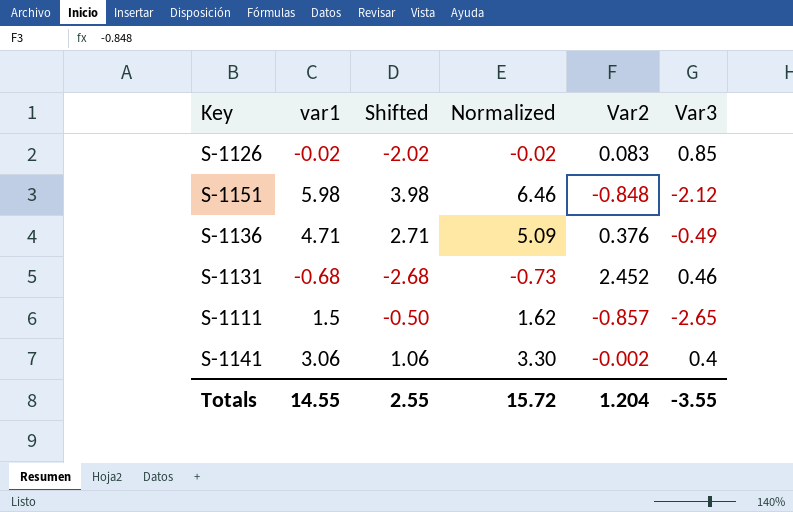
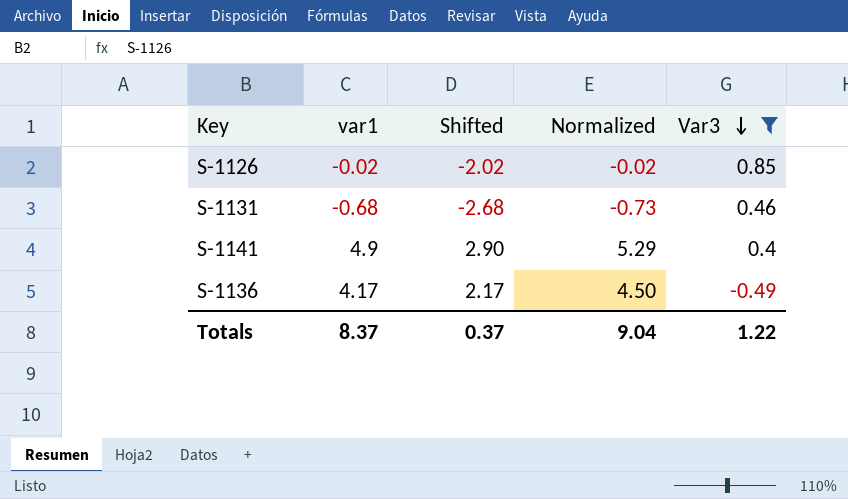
filter: none -> Var3 >= -0.49
row order: none -> Var3 descending
column Var2 | position: 5 -> none
S-1141 | var1: 3.06 -> 4.9
S-1141 | Shifted: 1.06 -> 2.90
S-1141 | Normalized: 3.30 -> 5.29
S-1136 | var1: 4.71 -> 4.17
S-1136 | Shifted: 2.71 -> 2.17
S-1136 | Normalized: 5.09 -> 4.50
Totals | var1: 14.55 -> 8.37
Totals | Shifted: 2.55 -> 0.37
Totals | Normalized: 15.72 -> 9.04
Totals | Var3: -3.55 -> 1.22

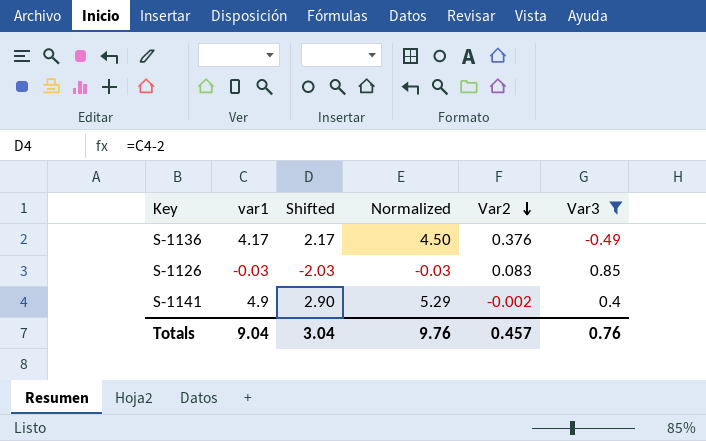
row order: Var3 descending -> Var2 descending
column Var2 | position: none -> 5
row S-1131: -0.68 | -2.68 | -0.73 | 0.46 -> none
S-1126 | var1: -0.02 -> -0.03
S-1126 | Shifted: -2.02 -> -2.03
S-1126 | Normalized: -0.02 -> -0.03
Totals | var1: 8.37 -> 9.04
Totals | Shifted: 0.37 -> 3.04
Totals | Normalized: 9.04 -> 9.76
Totals | Var3: 1.22 -> 0.76

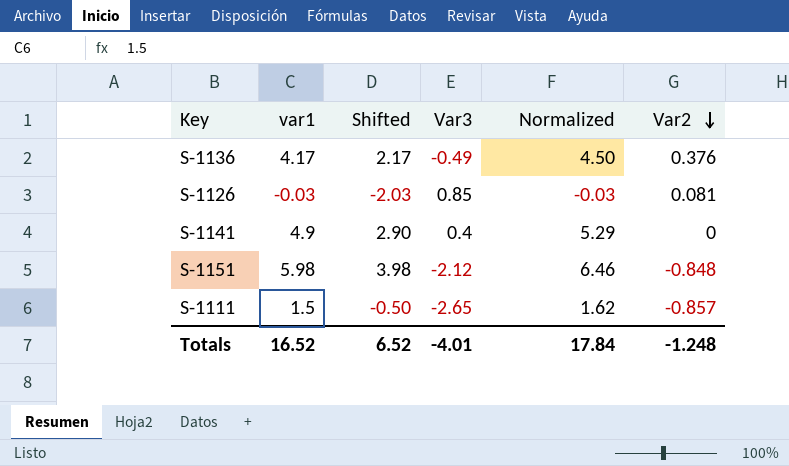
filter: Var3 >= -0.49 -> none
column Var3 | position: 6 -> 4
S-1126 | Var2: 0.083 -> 0.081
S-1141 | Var2: -0.002 -> 0
Totals | var1: 9.04 -> 16.52
Totals | Shifted: 3.04 -> 6.52
Totals | Var3: 0.76 -> -4.01
Totals | Normalized: 9.76 -> 17.84
Totals | Var2: 0.457 -> -1.248

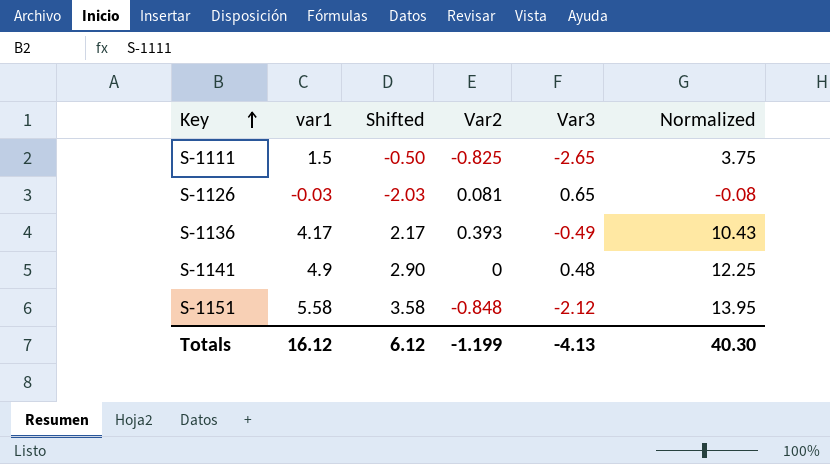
row order: Var2 descending -> Key ascending
column Var2 | position: 6 -> 4
column Normalized | formula: [var1] * 1.08 -> [var1] * 2.5
S-1111 | Var2: -0.857 -> -0.825
S-1126 | Var3: 0.85 -> 0.65
S-1136 | Var2: 0.376 -> 0.393
S-1141 | Var3: 0.4 -> 0.48
S-1151 | var1: 5.98 -> 5.58
S-1151 | Shifted: 3.98 -> 3.58
Totals | var1: 16.52 -> 16.12
Totals | Shifted: 6.52 -> 6.12
Totals | Var2: -1.248 -> -1.199
Totals | Var3: -4.01 -> -4.13
Totals | Normalized: 17.84 -> 40.30

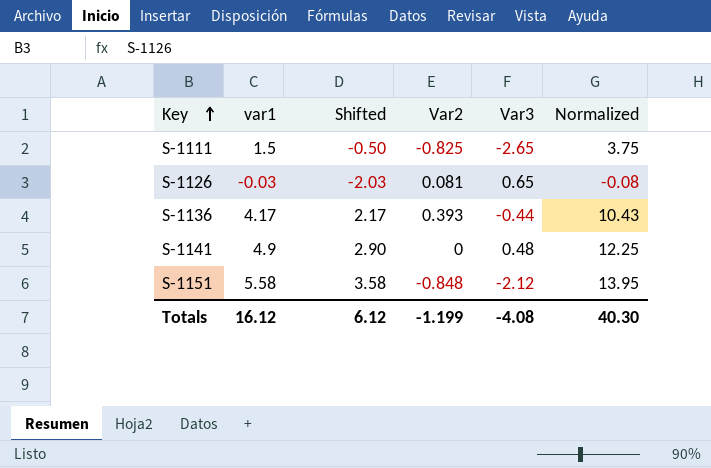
S-1136 | Var3: -0.49 -> -0.44
Totals | Var3: -4.13 -> -4.08

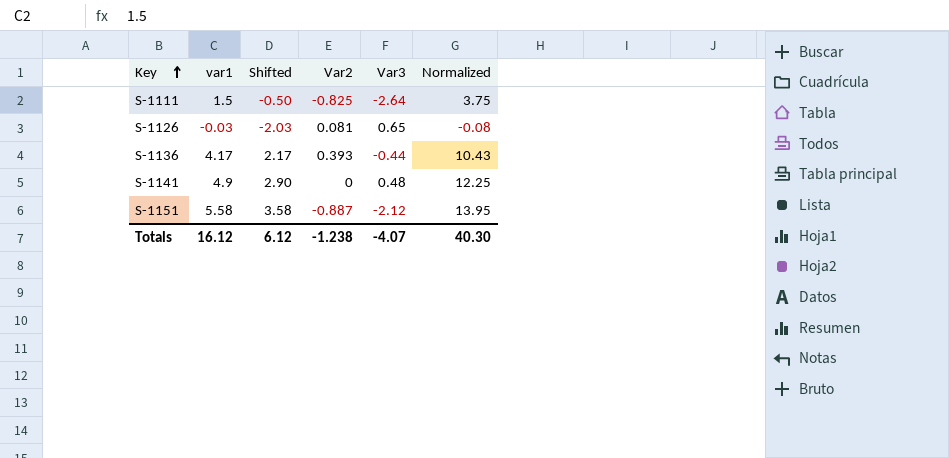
S-1111 | Var3: -2.65 -> -2.64
S-1151 | Var2: -0.848 -> -0.887
Totals | Var2: -1.199 -> -1.238
Totals | Var3: -4.08 -> -4.07

